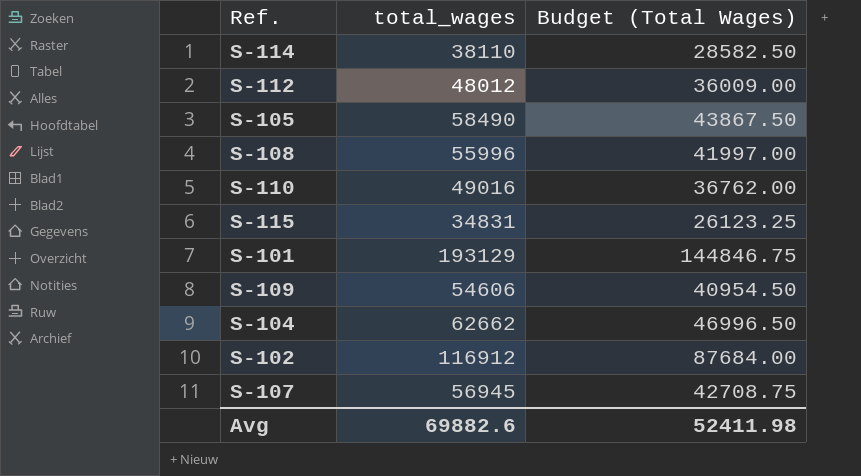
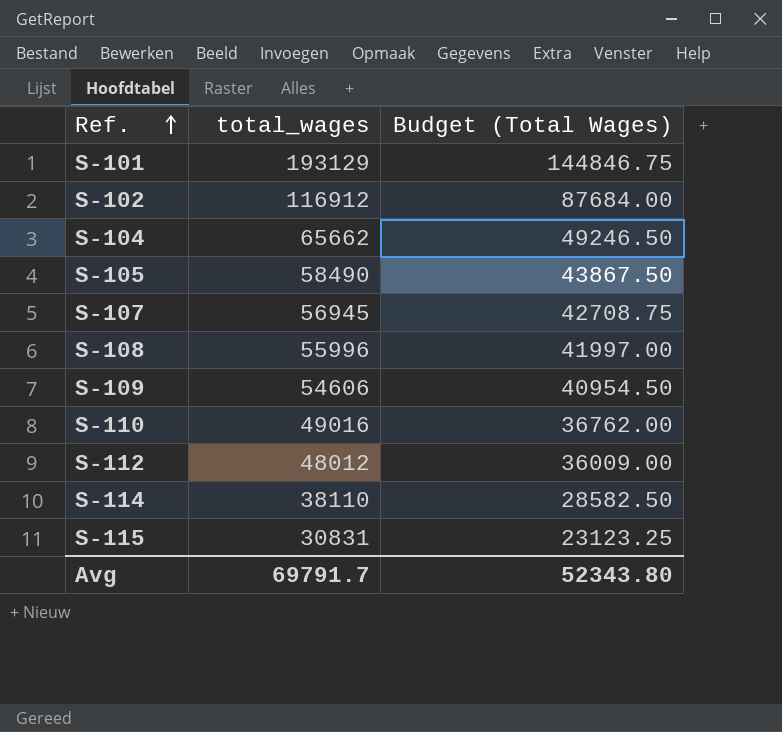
row order: none -> Ref. ascending
S-104 | total_wages: 62662 -> 65662
S-104 | Budget (Total Wages): 46996.50 -> 49246.50
S-115 | total_wages: 34831 -> 30831
S-115 | Budget (Total Wages): 26123.25 -> 23123.25
Avg | total_wages: 69882.6 -> 69791.7
Avg | Budget (Total Wages): 52411.98 -> 52343.80

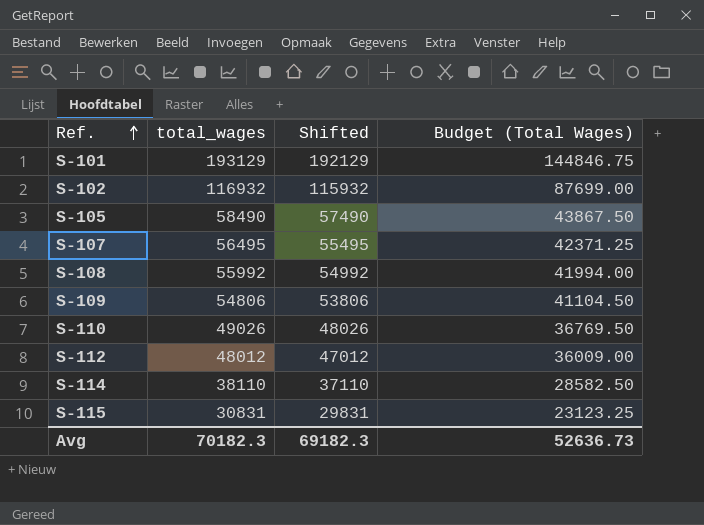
column Shifted | formula: none -> [total_wages] - 1000
row S-104: 65662 | 49246.50 -> none
S-102 | total_wages: 116912 -> 116932
S-102 | Budget (Total Wages): 87684.00 -> 87699.00
S-107 | total_wages: 56945 -> 56495
S-107 | Budget (Total Wages): 42708.75 -> 42371.25
S-108 | total_wages: 55996 -> 55992
S-108 | Budget (Total Wages): 41997.00 -> 41994.00
S-109 | total_wages: 54606 -> 54806
S-109 | Budget (Total Wages): 40954.50 -> 41104.50
S-110 | total_wages: 49016 -> 49026
S-110 | Budget (Total Wages): 36762.00 -> 36769.50
Avg | total_wages: 69791.7 -> 70182.3
Avg | Budget (Total Wages): 52343.80 -> 52636.73

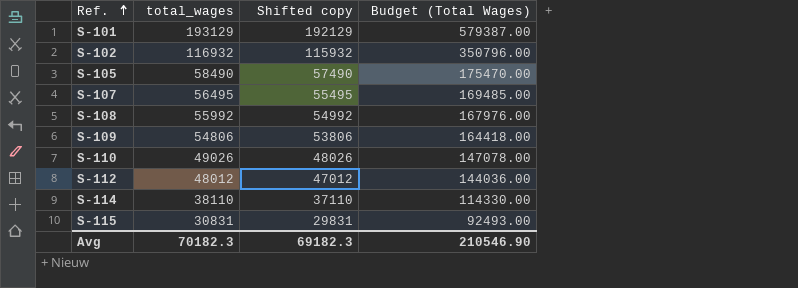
column name: Shifted -> Shifted copy
column Budget (Total Wages) | formula: [total_wages] * 0.75 -> [total_wages] * 3
Avg | Budget (Total Wages): 52636.73 -> 210546.90

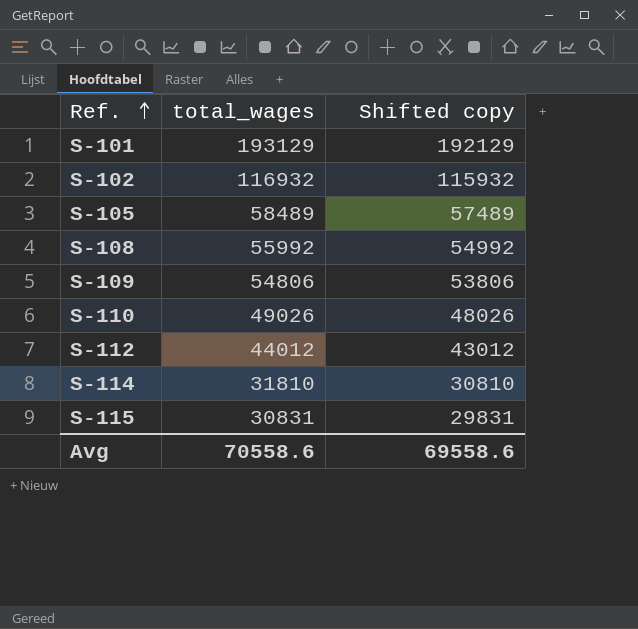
column Budget (Total Wages) | formula: [total_wages] * 3 -> none
row S-107: 56495 | 55495 | 169485.00 -> none
S-105 | total_wages: 58490 -> 58489
S-105 | Shifted copy: 57490 -> 57489
S-112 | total_wages: 48012 -> 44012
S-112 | Shifted copy: 47012 -> 43012
S-114 | total_wages: 38110 -> 31810
S-114 | Shifted copy: 37110 -> 30810
Avg | total_wages: 70182.3 -> 70558.6
Avg | Shifted copy: 69182.3 -> 69558.6

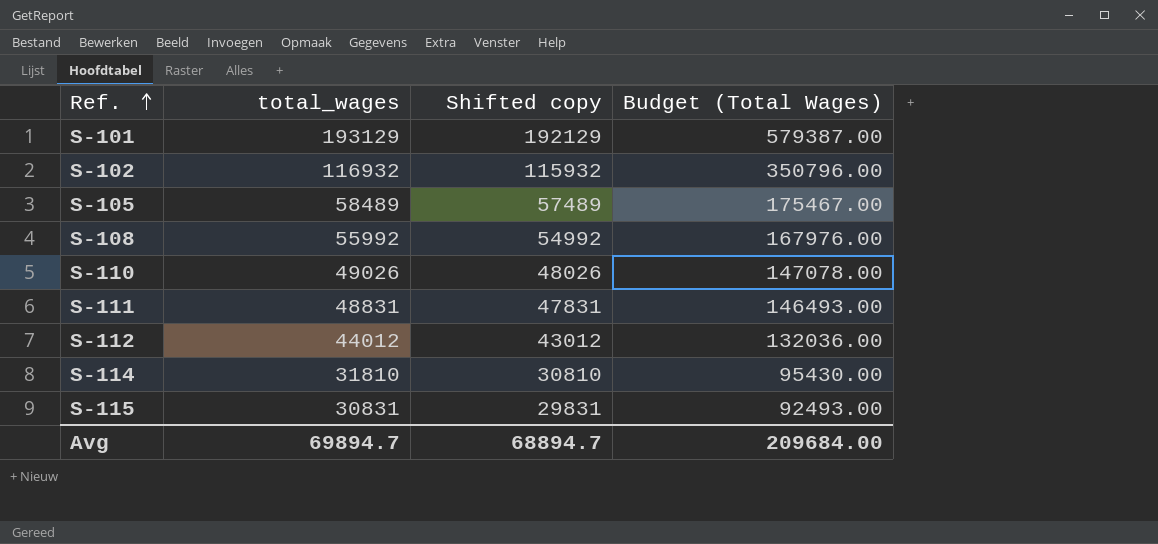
column Budget (Total Wages) | formula: none -> [total_wages] * 3
row S-109: 54806 | 53806 -> none
row S-111: none -> 48831 | 47831 | 146493.00
Avg | total_wages: 70558.6 -> 69894.7
Avg | Shifted copy: 69558.6 -> 68894.7

